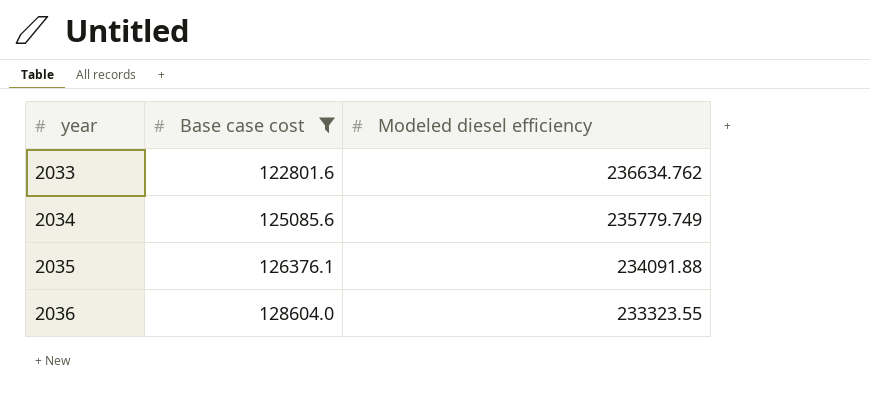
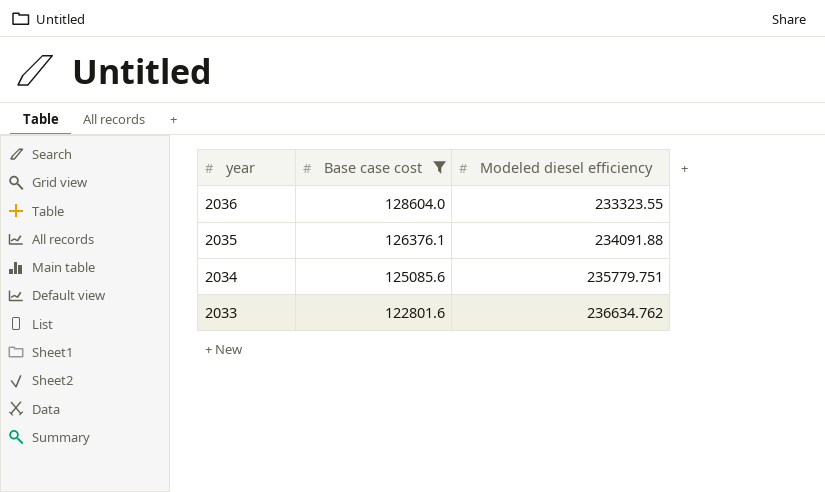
row order: year ascending -> year descending
2034 | Modeled diesel efficiency: 235779.749 -> 235779.751

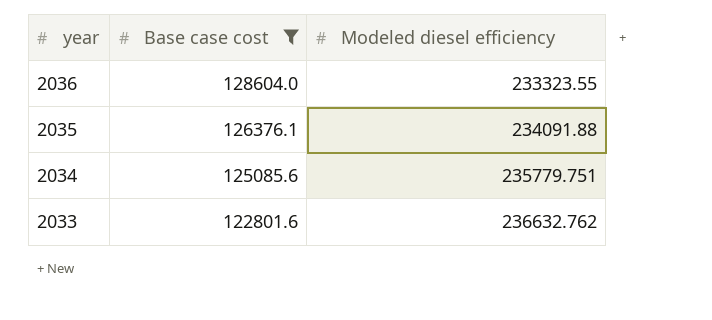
2033 | Modeled diesel efficiency: 236634.762 -> 236632.762

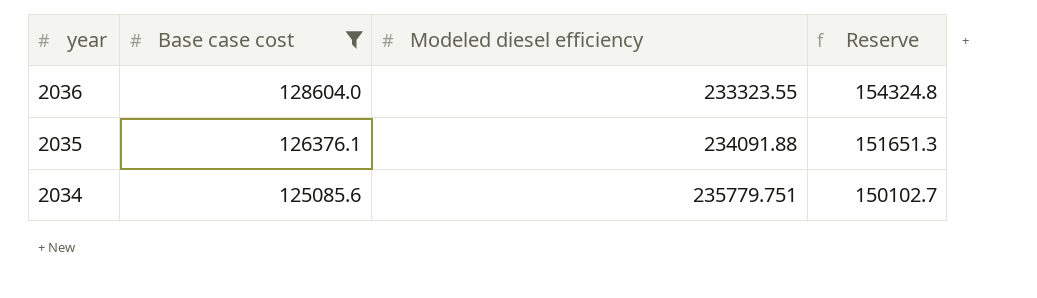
column Reserve | formula: none -> [Base case cost] * 1.2
row 2033: 122801.6 | 236632.762 -> none

